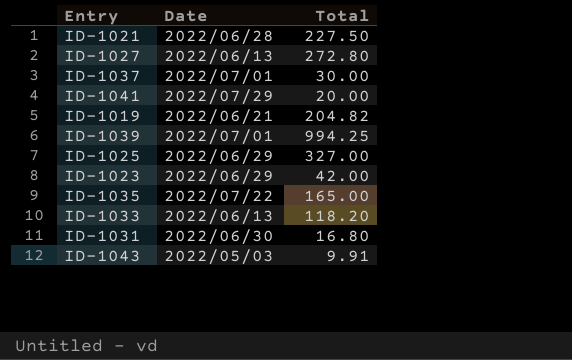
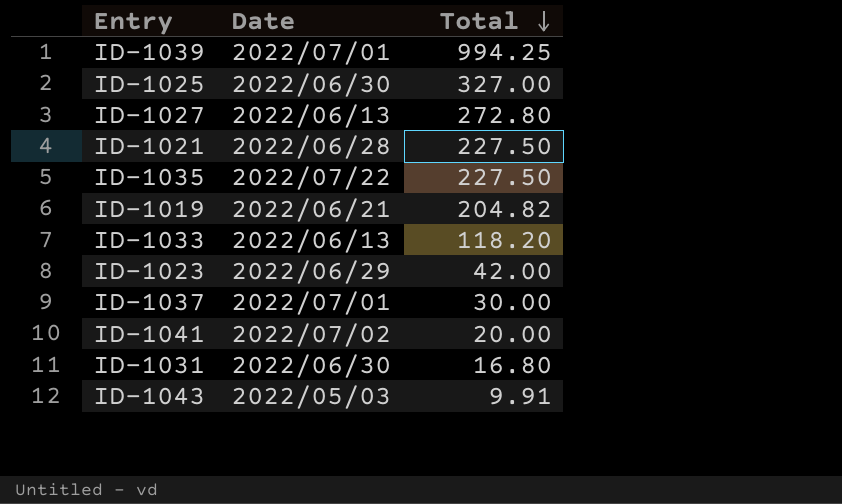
row order: none -> Total descending
ID-1025 | Date: 2022/06/29 -> 2022/06/30
ID-1035 | Total: 165.00 -> 227.50
ID-1041 | Date: 2022/07/29 -> 2022/07/02

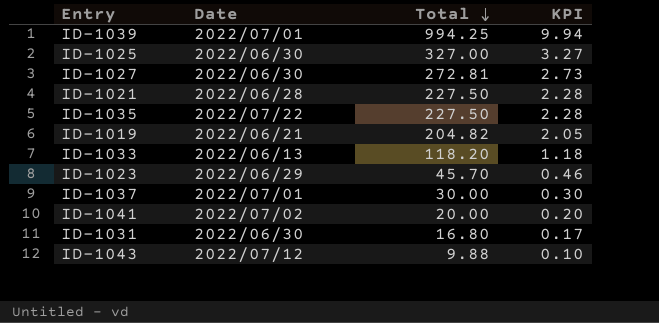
column KPI | formula: none -> [Total] * 0.01
ID-1027 | Date: 2022/06/13 -> 2022/06/30
ID-1027 | Total: 272.80 -> 272.81
ID-1023 | Total: 42.00 -> 45.70
ID-1043 | Date: 2022/05/03 -> 2022/07/12
ID-1043 | Total: 9.91 -> 9.88

